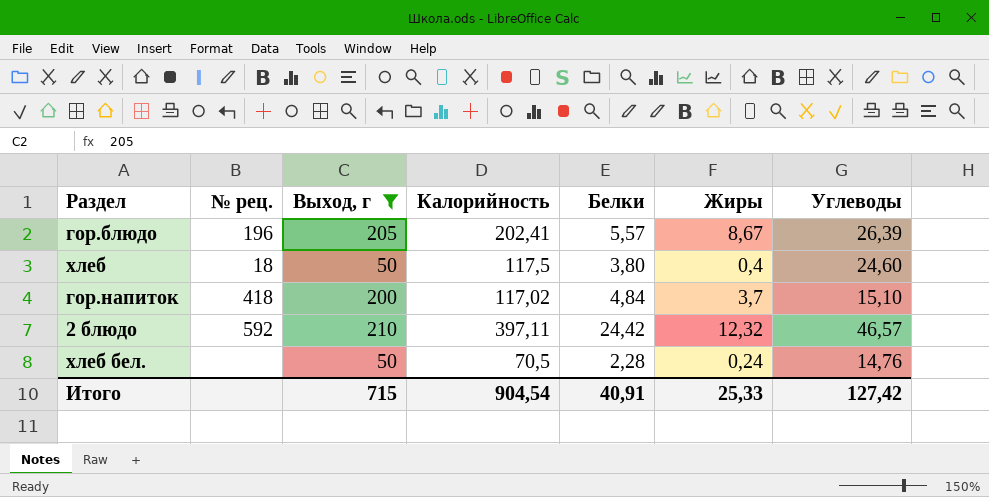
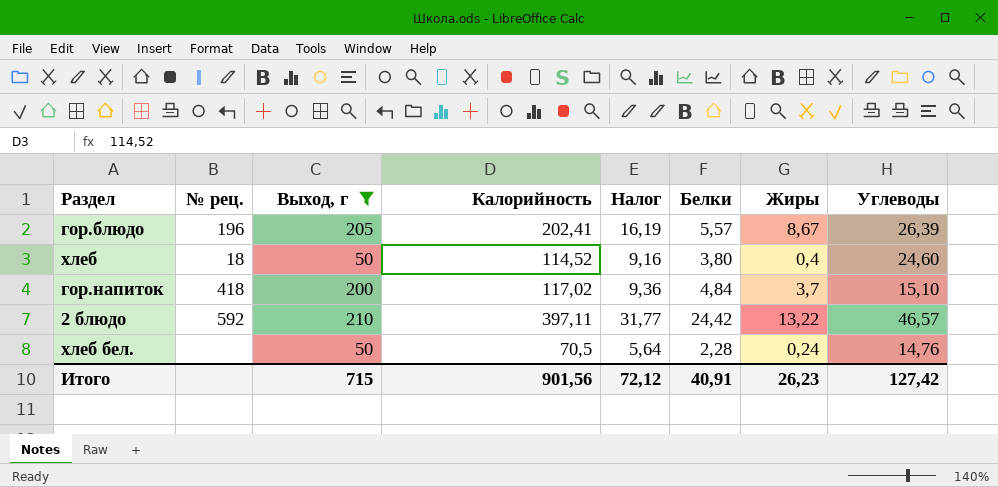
column Налог | formula: none -> [Калорийность] * 0,08
хлеб | Калорийность: 117,5 -> 114,52
2 блюдо | Жиры: 12,32 -> 13,22
Итого | Калорийность: 904,54 -> 901,56
Итого | Жиры: 25,33 -> 26,23

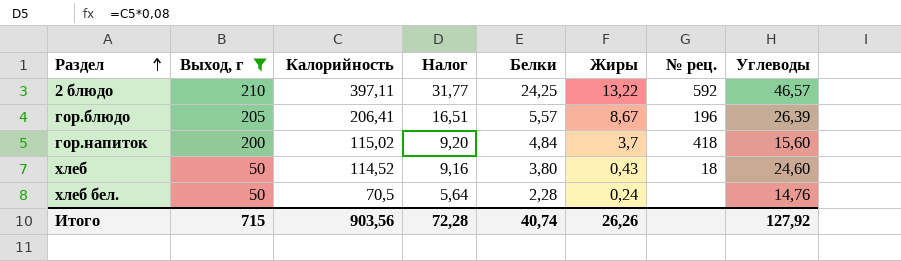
row order: none -> Раздел ascending
column № рец. | position: 2 -> 7
2 блюдо | Белки: 24,42 -> 24,25
гор.блюдо | Калорийность: 202,41 -> 206,41
гор.блюдо | Налог: 16,19 -> 16,51
гор.напиток | Калорийность: 117,02 -> 115,02
гор.напиток | Налог: 9,36 -> 9,20
гор.напиток | Углеводы: 15,10 -> 15,60
хлеб | Жиры: 0,4 -> 0,43
Итого | Калорийность: 901,56 -> 903,56
Итого | Налог: 72,12 -> 72,28
Итого | Белки: 40,91 -> 40,74
Итого | Жиры: 26,23 -> 26,26
Итого | Углеводы: 127,42 -> 127,92

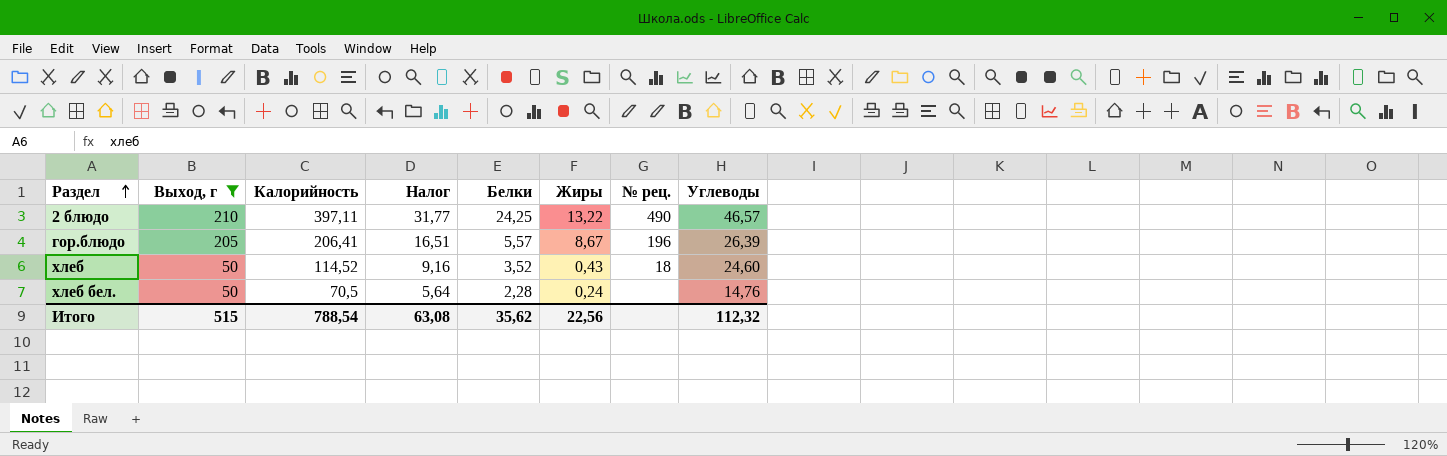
row гор.напиток: 200 | 115,02 | 9,20 | 4,84 | 3,7 | 418 | 15,60 -> none
2 блюдо | № рец.: 592 -> 490
хлеб | Белки: 3,80 -> 3,52
Итого | Выход, г: 715 -> 515
Итого | Калорийность: 903,56 -> 788,54
Итого | Налог: 72,28 -> 63,08
Итого | Белки: 40,74 -> 35,62
Итого | Жиры: 26,26 -> 22,56
Итого | Углеводы: 127,92 -> 112,32

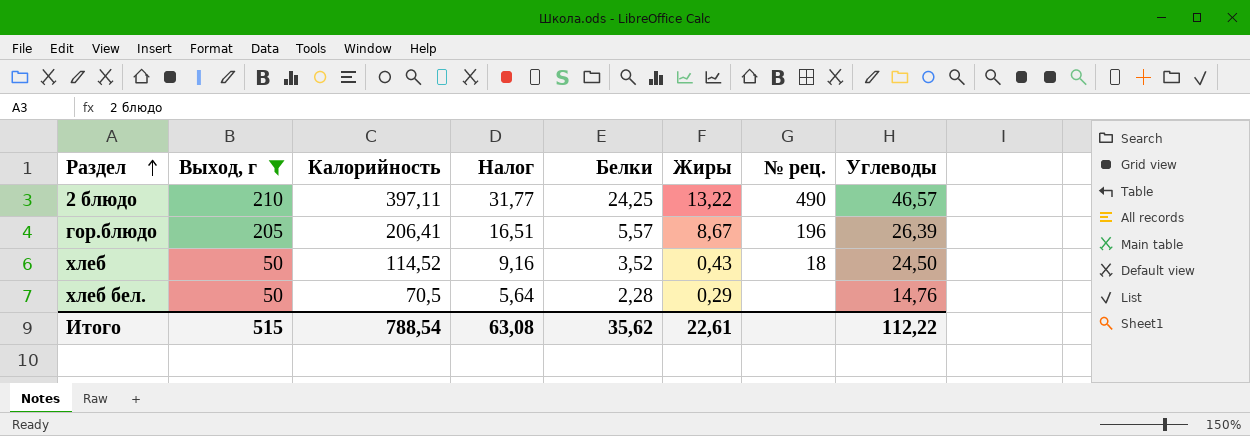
хлеб | Углеводы: 24,60 -> 24,50
хлеб бел. | Жиры: 0,24 -> 0,29
Итого | Жиры: 22,56 -> 22,61
Итого | Углеводы: 112,32 -> 112,22

